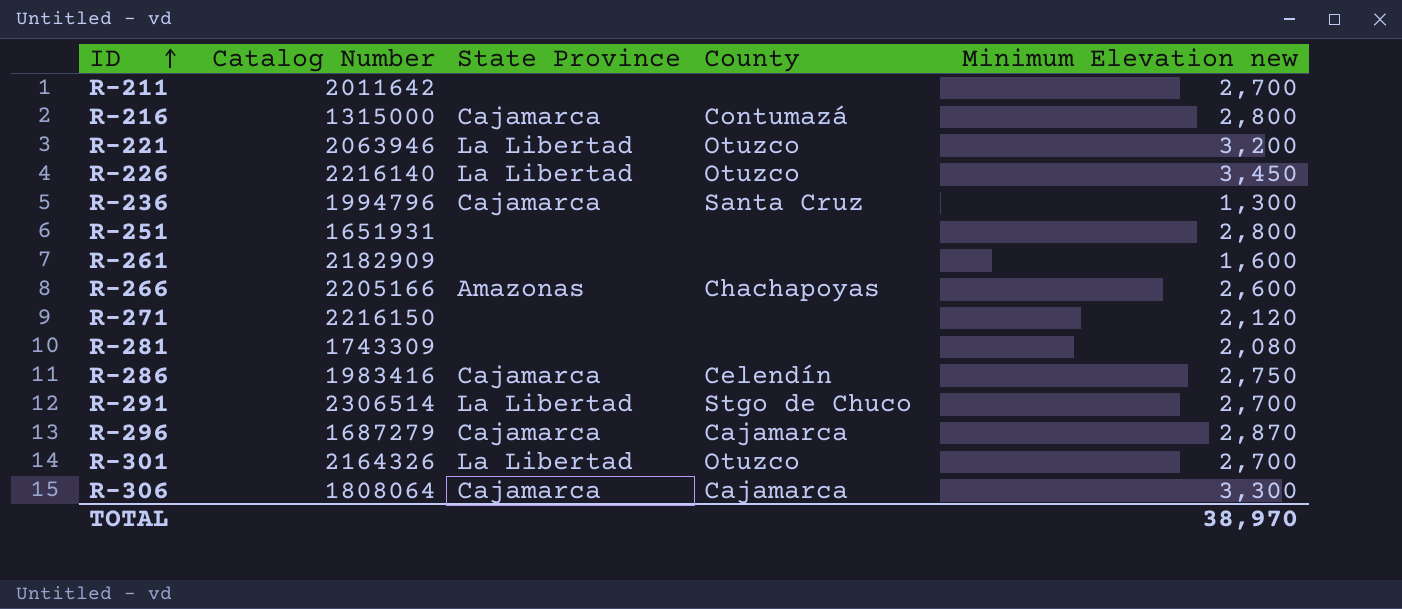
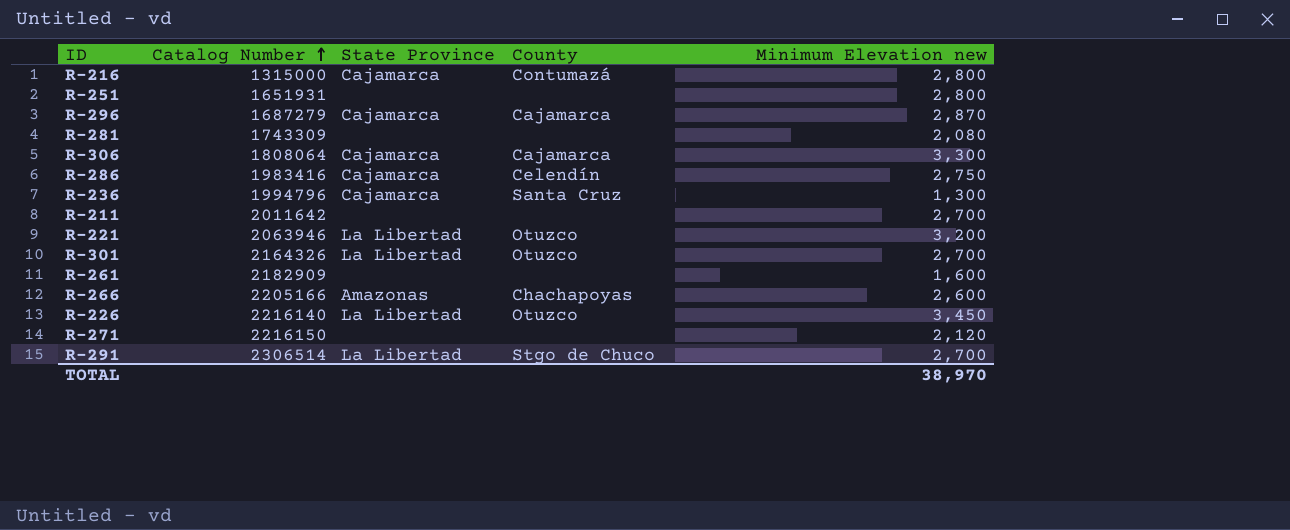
row order: ID ascending -> Catalog Number ascending

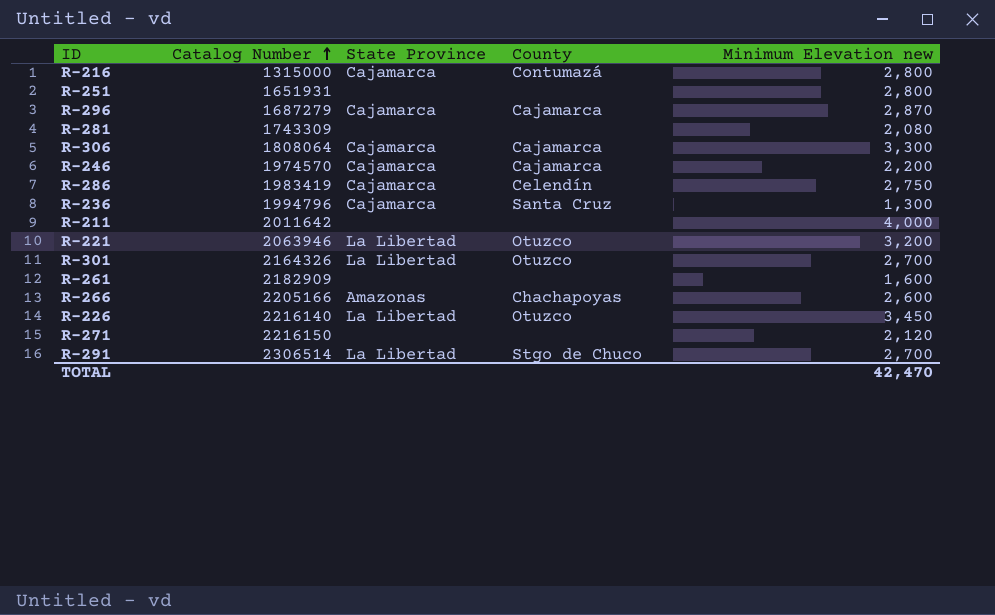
row R-246: none -> 1974570 | Cajamarca | Cajamarca | 2,200
R-286 | Catalog Number: 1983416 -> 1983419
R-211 | Minimum Elevation new: 2,700 -> 4,000
TOTAL | Minimum Elevation new: 38,970 -> 42,470

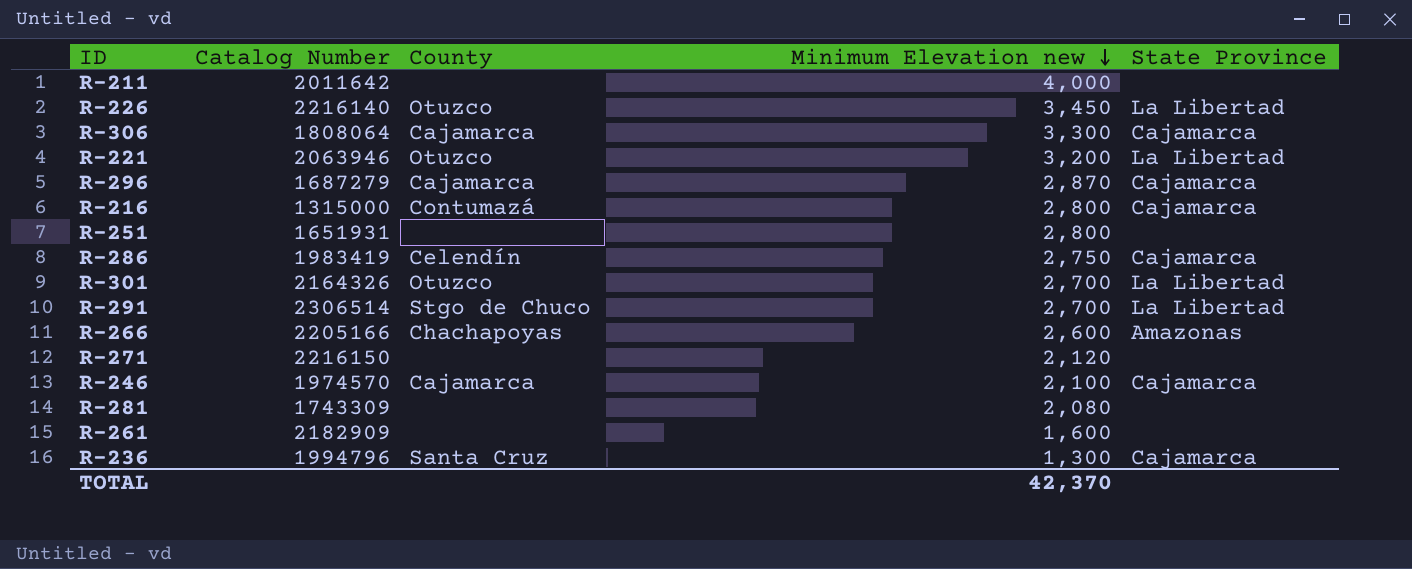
row order: Catalog Number ascending -> Minimum Elevation new descending
column State Province | position: 3 -> 5
R-246 | Minimum Elevation new: 2,200 -> 2,100
TOTAL | Minimum Elevation new: 42,470 -> 42,370

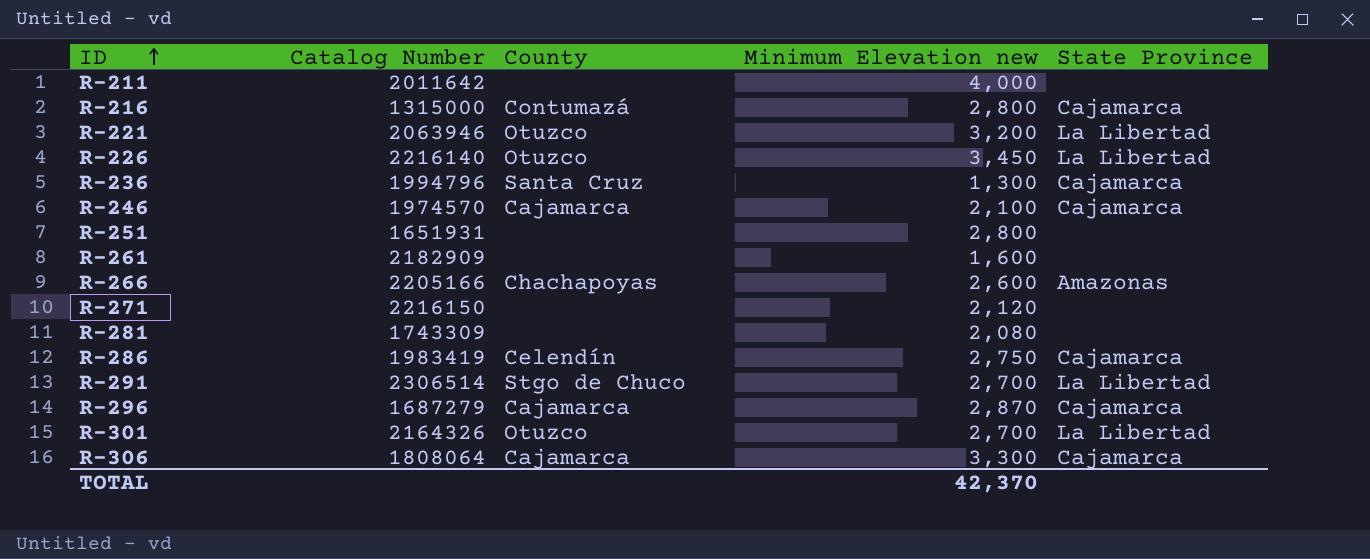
row order: Minimum Elevation new descending -> ID ascending

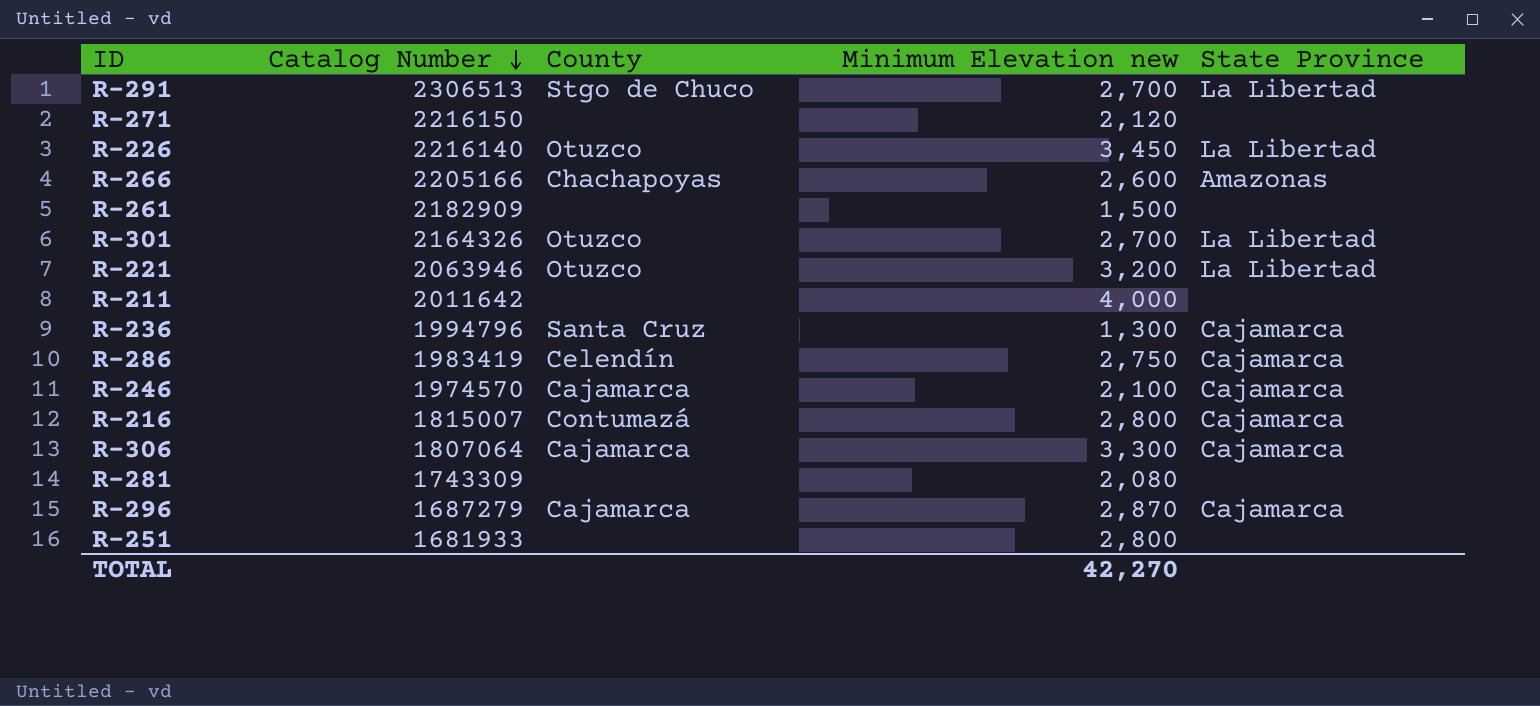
row order: ID ascending -> Catalog Number descending
R-291 | Catalog Number: 2306514 -> 2306513
R-261 | Minimum Elevation new: 1,600 -> 1,500
R-216 | Catalog Number: 1315000 -> 1815007
R-306 | Catalog Number: 1808064 -> 1807064
R-251 | Catalog Number: 1651931 -> 1681933
TOTAL | Minimum Elevation new: 42,370 -> 42,270

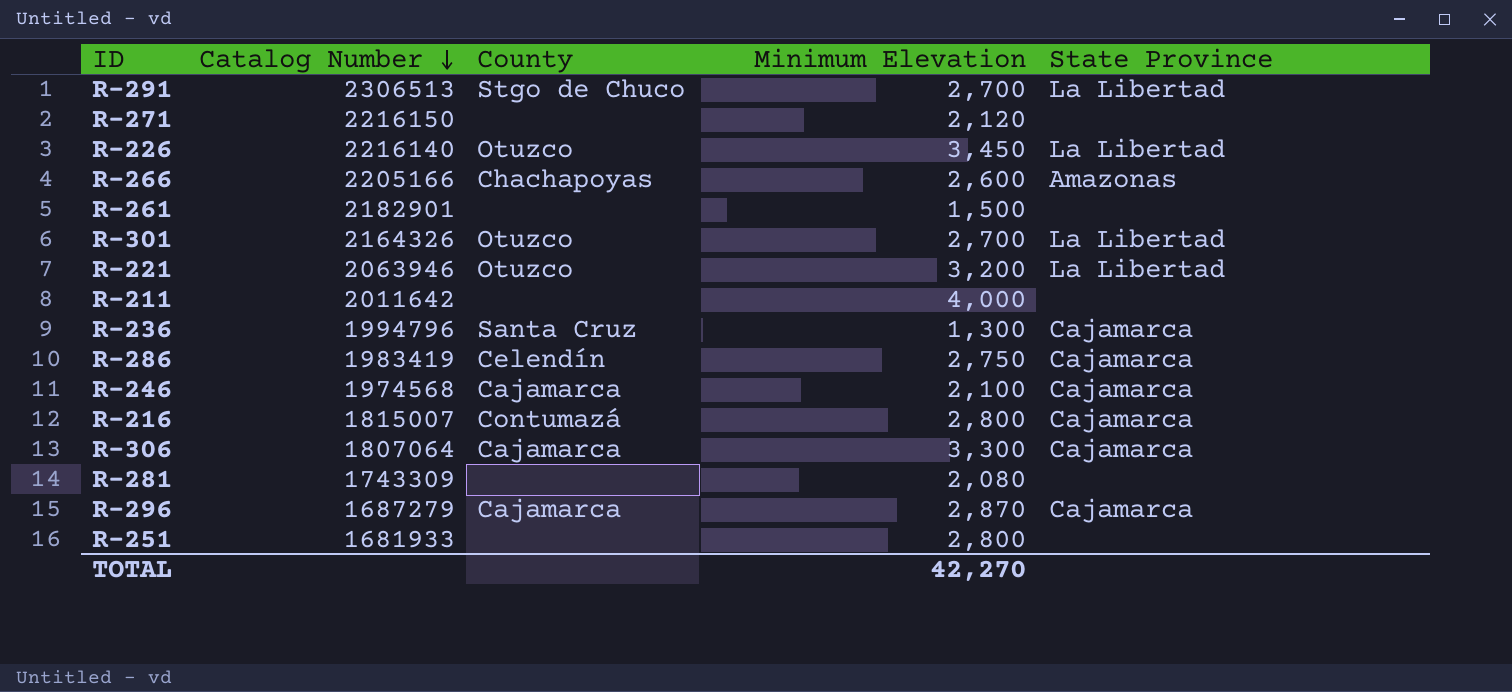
column name: Minimum Elevation new -> Minimum Elevation
R-261 | Catalog Number: 2182909 -> 2182901
R-246 | Catalog Number: 1974570 -> 1974568

